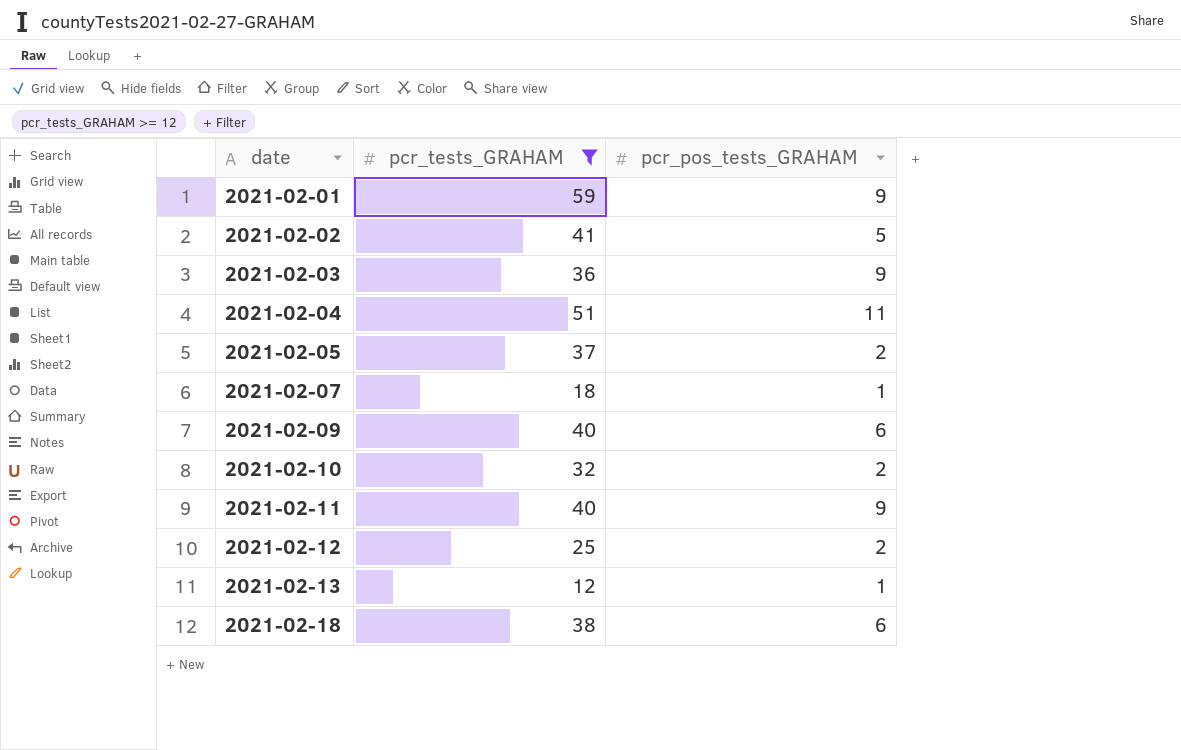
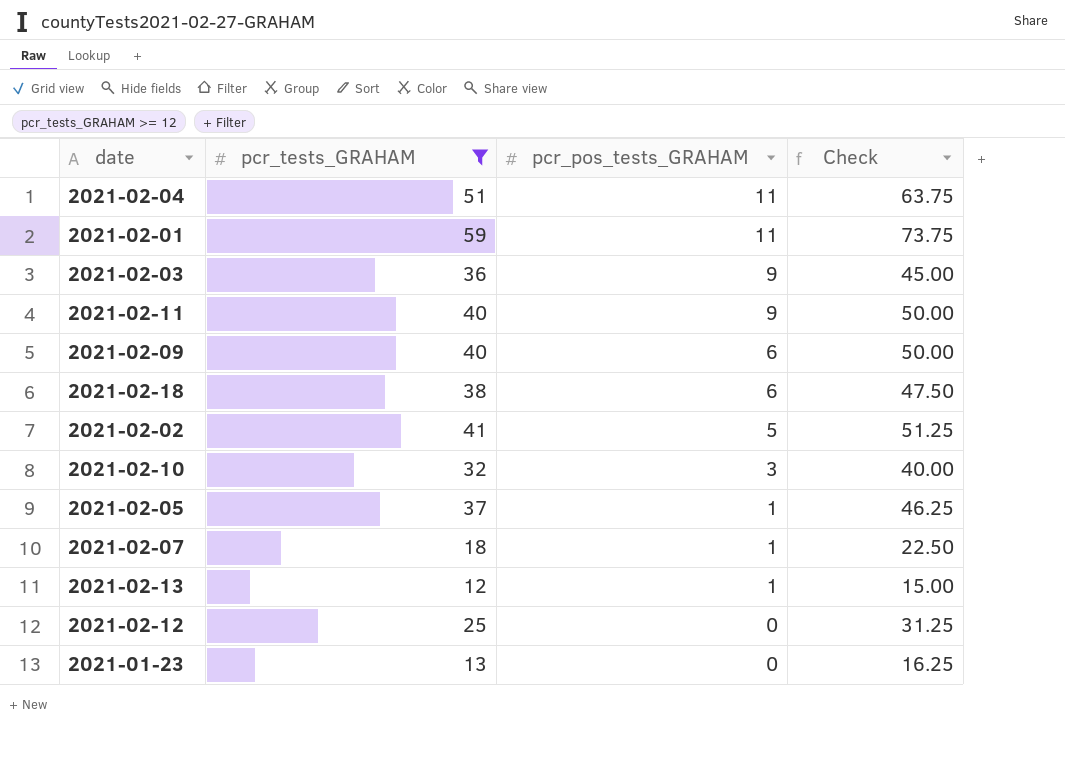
row order: date ascending -> pcr_pos_tests_GRAHAM descending
column Check | formula: none -> [pcr_tests_GRAHAM] * 1.25
2021-02-01 | pcr_pos_tests_GRAHAM: 9 -> 11
2021-02-10 | pcr_pos_tests_GRAHAM: 2 -> 3
2021-02-05 | pcr_pos_tests_GRAHAM: 2 -> 1
2021-02-12 | pcr_pos_tests_GRAHAM: 2 -> 0
row 2021-01-23: none -> 13 | 0 | 16.25

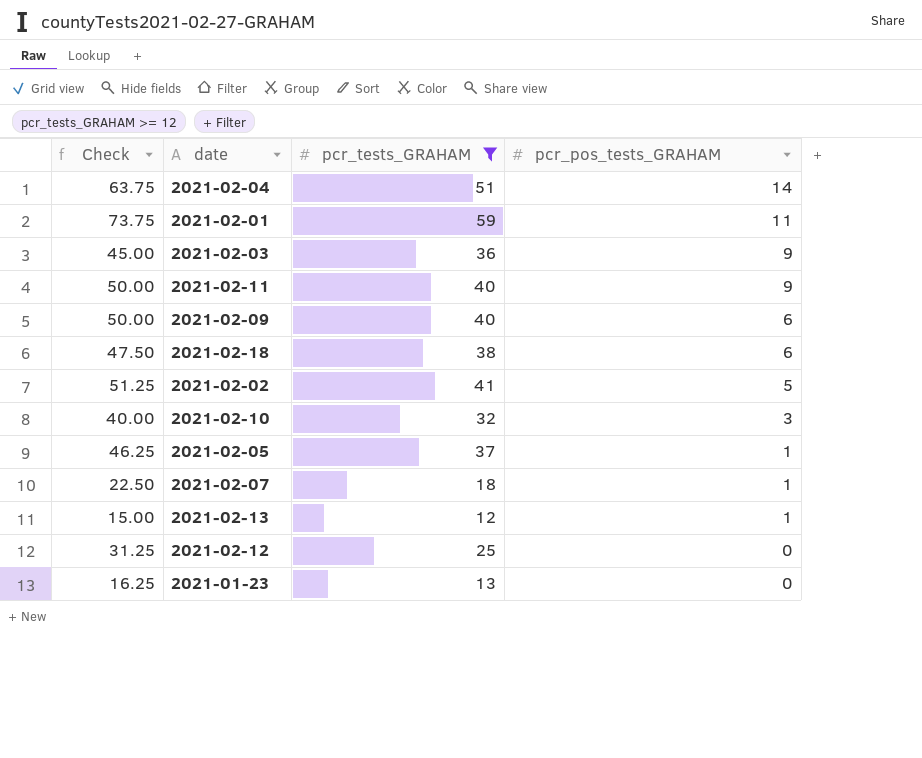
column Check | position: 4 -> 1
2021-02-04 | pcr_pos_tests_GRAHAM: 11 -> 14

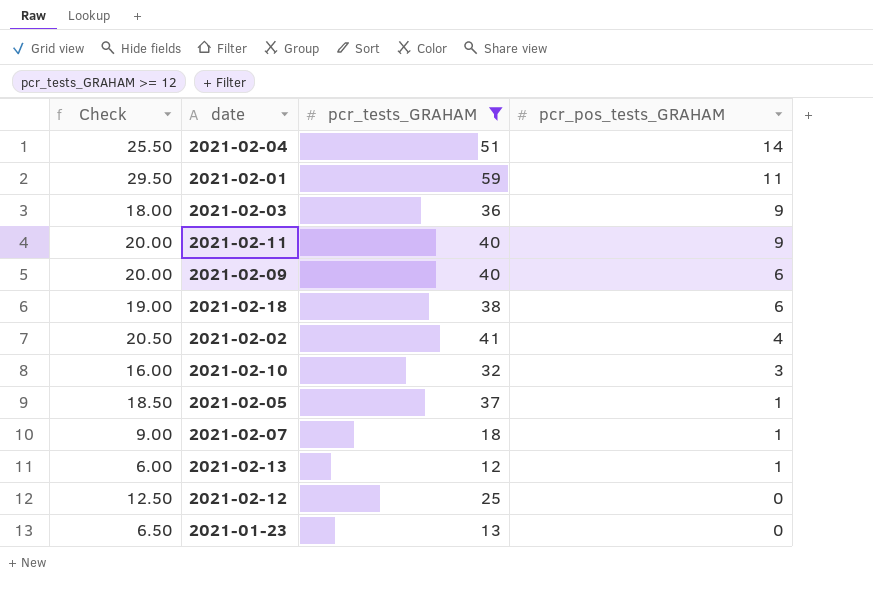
column Check | formula: [pcr_tests_GRAHAM] * 1.25 -> [pcr_tests_GRAHAM] * 0.5
2021-02-02 | pcr_pos_tests_GRAHAM: 5 -> 4

